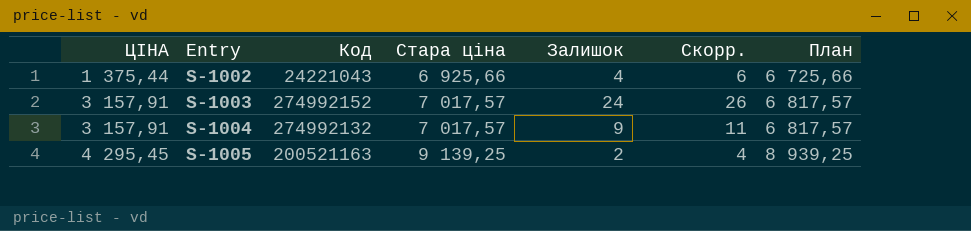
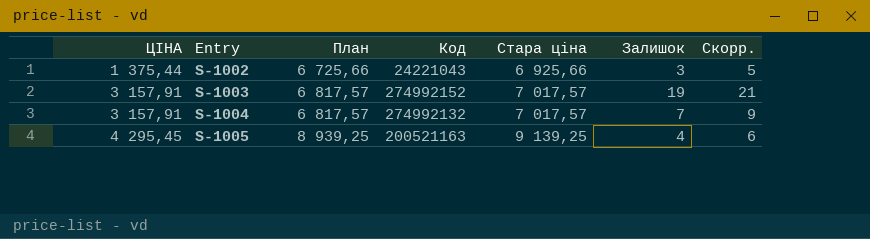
column План | position: 7 -> 3
S-1002 | Залишок: 4 -> 3
S-1002 | Скорр.: 6 -> 5
S-1003 | Залишок: 24 -> 19
S-1003 | Скорр.: 26 -> 21
S-1004 | Залишок: 9 -> 7
S-1004 | Скорр.: 11 -> 9
S-1005 | Залишок: 2 -> 4
S-1005 | Скорр.: 4 -> 6

